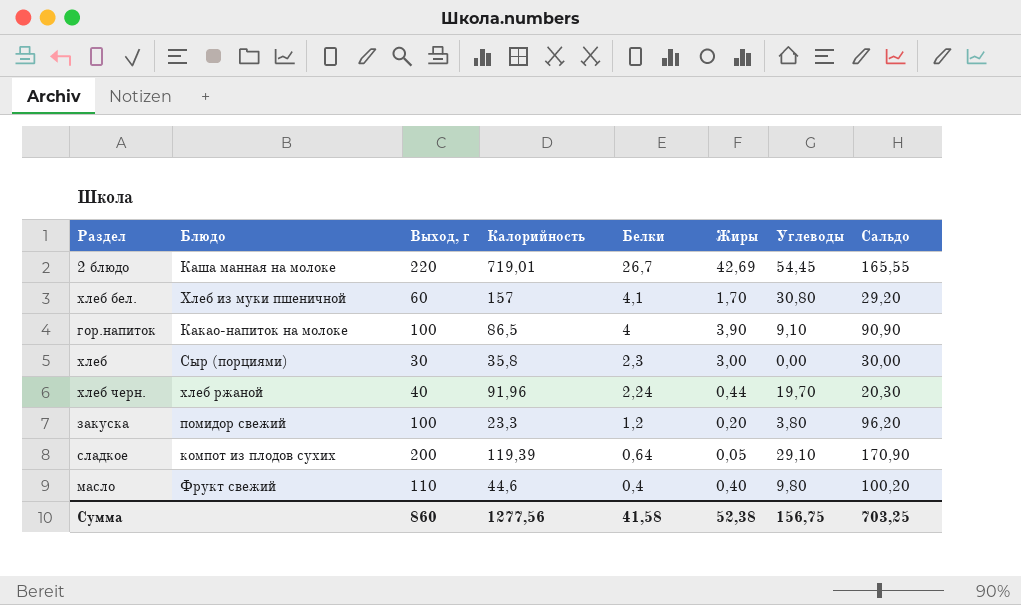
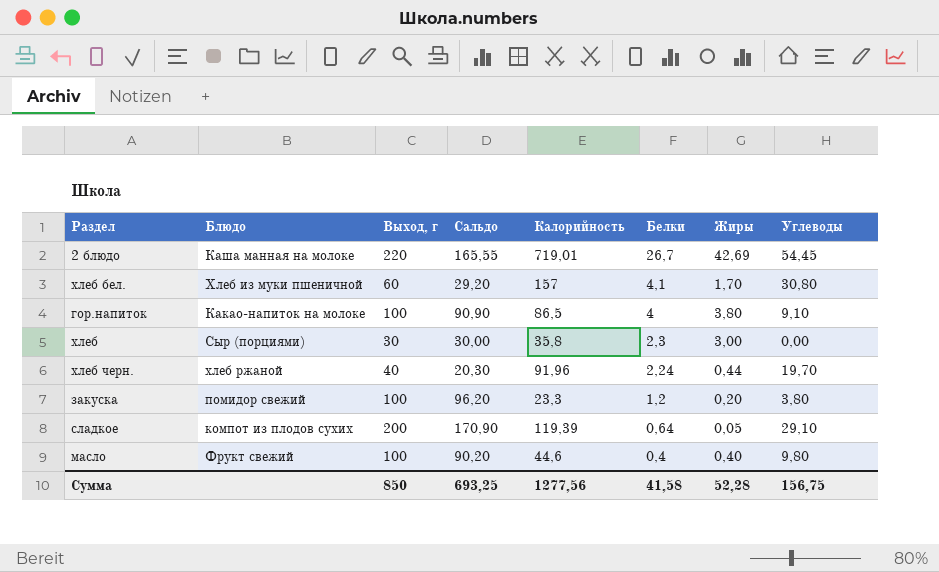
column Сальдо | position: 8 -> 4
гор.напиток | Жиры: 3,90 -> 3,80
масло | Выход, г: 110 -> 100
масло | Сальдо: 100,20 -> 90,20
Сумма | Выход, г: 860 -> 850
Сумма | Сальдо: 703,25 -> 693,25
Сумма | Жиры: 52,38 -> 52,28

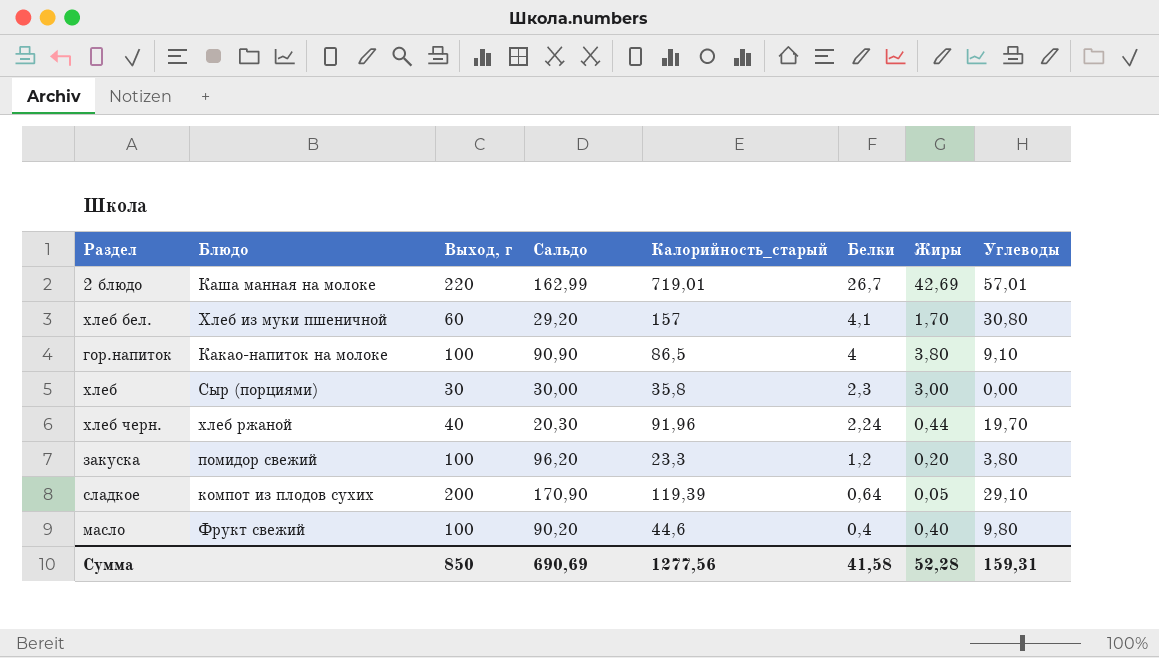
column name: Калорийность -> Калорийность_старый
2 блюдо | Сальдо: 165,55 -> 162,99
2 блюдо | Углеводы: 54,45 -> 57,01
Сумма | Сальдо: 693,25 -> 690,69
Сумма | Углеводы: 156,75 -> 159,31

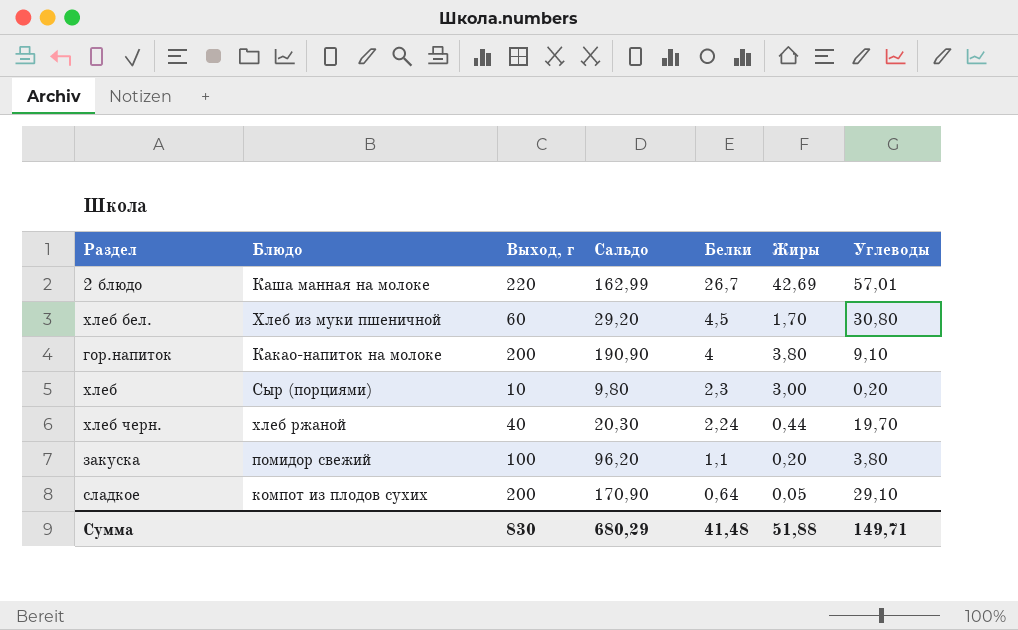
column Калорийность_старый | position: 5 -> none
row масло: Фрукт свежий | 100 | 90,20 | 44,6 | 0,4 | 0,40 | 9,80 -> none
хлеб бел. | Белки: 4,1 -> 4,5
гор.напиток | Выход, г: 100 -> 200
гор.напиток | Сальдо: 90,90 -> 190,90
хлеб | Выход, г: 30 -> 10
хлеб | Сальдо: 30,00 -> 9,80
хлеб | Углеводы: 0,00 -> 0,20
закуска | Белки: 1,2 -> 1,1
Сумма | Выход, г: 850 -> 830
Сумма | Сальдо: 690,69 -> 680,29
Сумма | Белки: 41,58 -> 41,48
Сумма | Жиры: 52,28 -> 51,88
Сумма | Углеводы: 159,31 -> 149,71

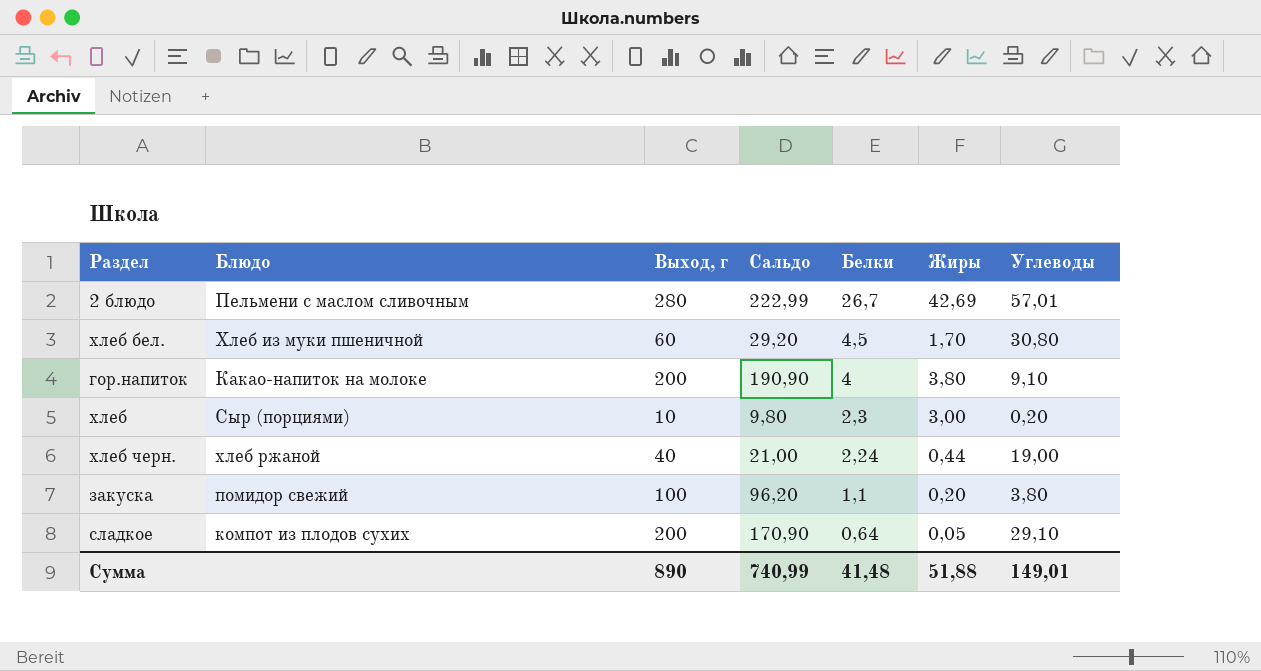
2 блюдо | Блюдо: Каша манная на молоке -> Пельмени с маслом сливочным
2 блюдо | Выход, г: 220 -> 280
2 блюдо | Сальдо: 162,99 -> 222,99
хлеб черн. | Сальдо: 20,30 -> 21,00
хлеб черн. | Углеводы: 19,70 -> 19,00
Сумма | Выход, г: 830 -> 890
Сумма | Сальдо: 680,29 -> 740,99
Сумма | Углеводы: 149,71 -> 149,01

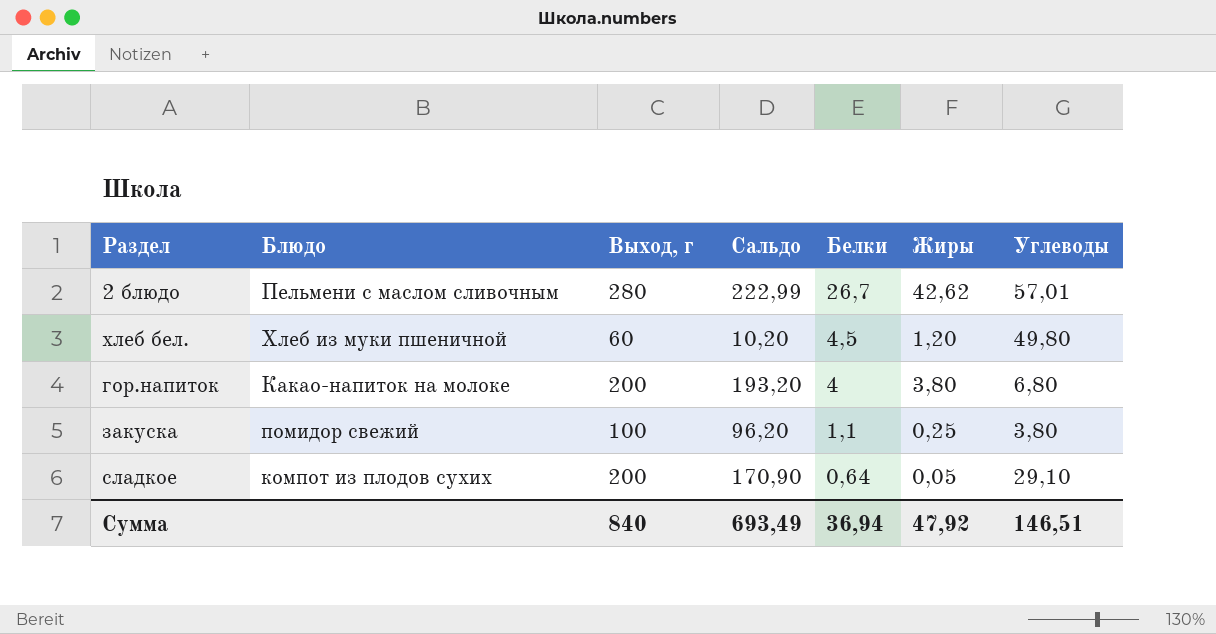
row хлеб: Сыр (порциями) | 10 | 9,80 | 2,3 | 3,00 | 0,20 -> none
row хлеб черн.: хлеб ржаной | 40 | 21,00 | 2,24 | 0,44 | 19,00 -> none
2 блюдо | Жиры: 42,69 -> 42,62
хлеб бел. | Сальдо: 29,20 -> 10,20
хлеб бел. | Жиры: 1,70 -> 1,20
хлеб бел. | Углеводы: 30,80 -> 49,80
гор.напиток | Сальдо: 190,90 -> 193,20
гор.напиток | Углеводы: 9,10 -> 6,80
закуска | Жиры: 0,20 -> 0,25
Сумма | Выход, г: 890 -> 840
Сумма | Сальдо: 740,99 -> 693,49
Сумма | Белки: 41,48 -> 36,94
Сумма | Жиры: 51,88 -> 47,92
Сумма | Углеводы: 149,01 -> 146,51

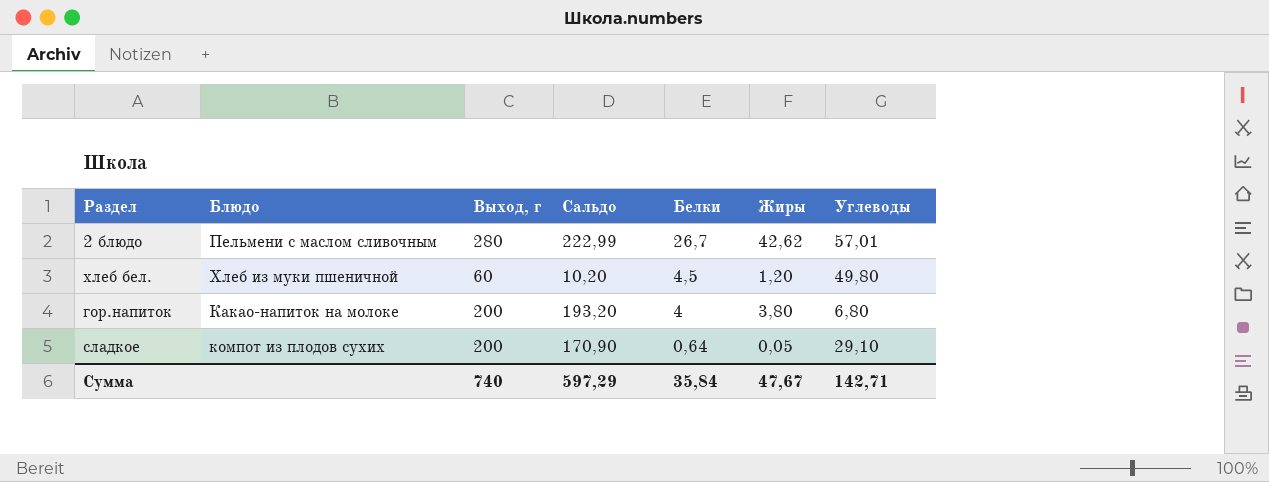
row закуска: помидор свежий | 100 | 96,20 | 1,1 | 0,25 | 3,80 -> none
Сумма | Выход, г: 840 -> 740
Сумма | Сальдо: 693,49 -> 597,29
Сумма | Белки: 36,94 -> 35,84
Сумма | Жиры: 47,92 -> 47,67
Сумма | Углеводы: 146,51 -> 142,71

